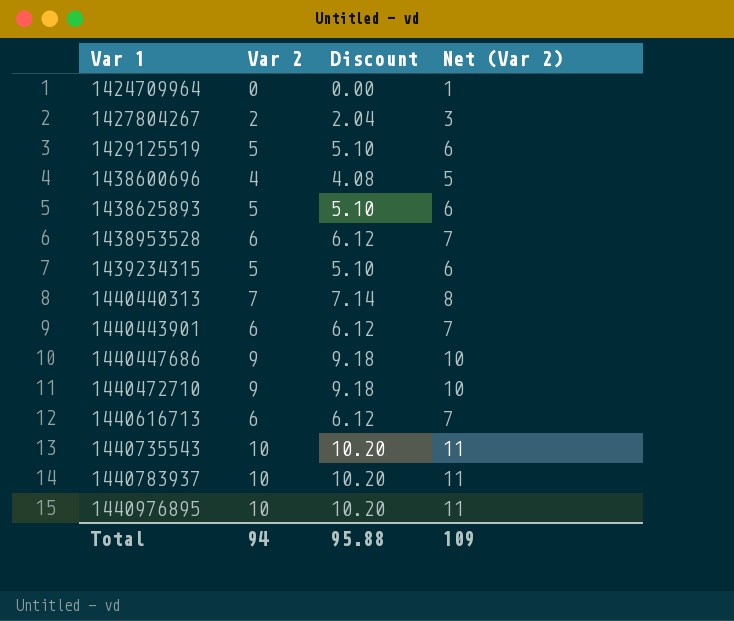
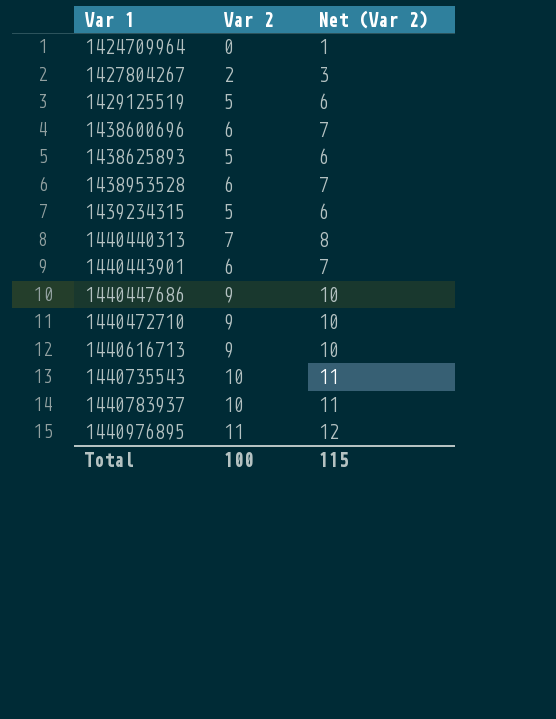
column Discount | formula: [Var 2] * 1.02 -> none
1438600696 | Var 2: 4 -> 6
1438600696 | Net (Var 2): 5 -> 7
1440616713 | Var 2: 6 -> 9
1440616713 | Net (Var 2): 7 -> 10
1440976895 | Var 2: 10 -> 11
1440976895 | Net (Var 2): 11 -> 12
Total | Var 2: 94 -> 100
Total | Net (Var 2): 109 -> 115

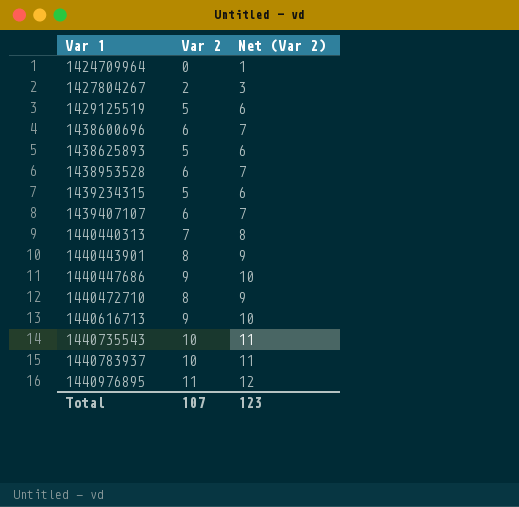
row 1439407107: none -> 6 | 7
1440443901 | Var 2: 6 -> 8
1440443901 | Net (Var 2): 7 -> 9
1440472710 | Var 2: 9 -> 8
1440472710 | Net (Var 2): 10 -> 9
Total | Var 2: 100 -> 107
Total | Net (Var 2): 115 -> 123

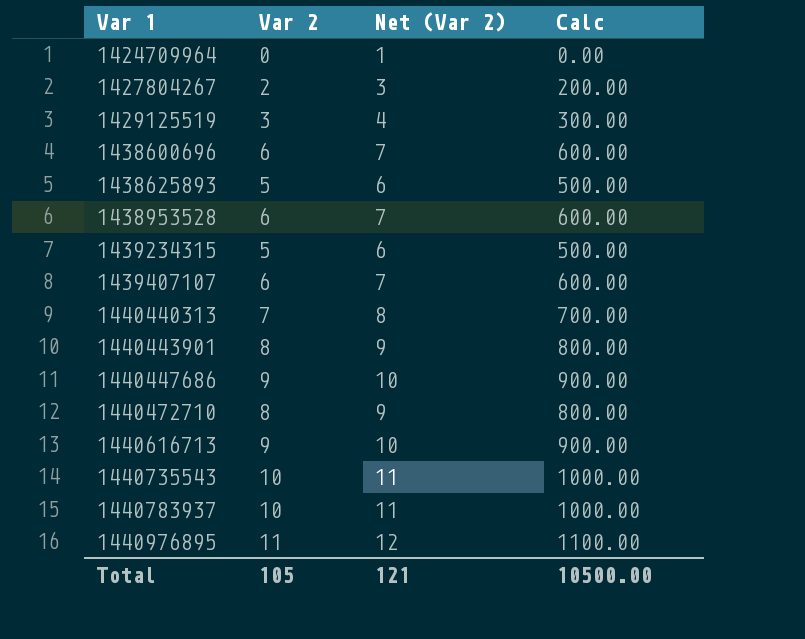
column Calc | formula: none -> [Var 2] * 100
1429125519 | Var 2: 5 -> 3
1429125519 | Net (Var 2): 6 -> 4
Total | Var 2: 107 -> 105
Total | Net (Var 2): 123 -> 121

